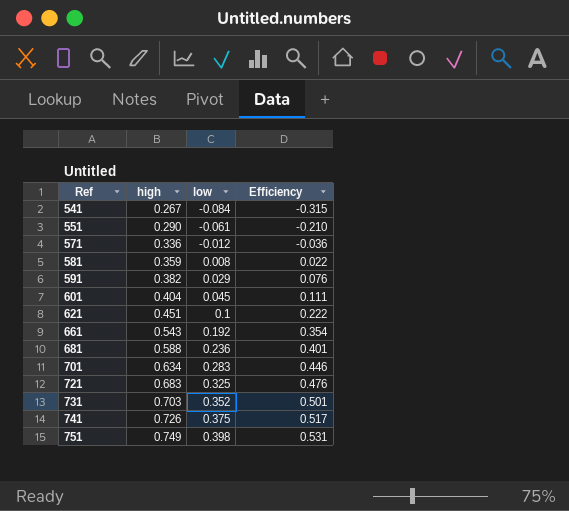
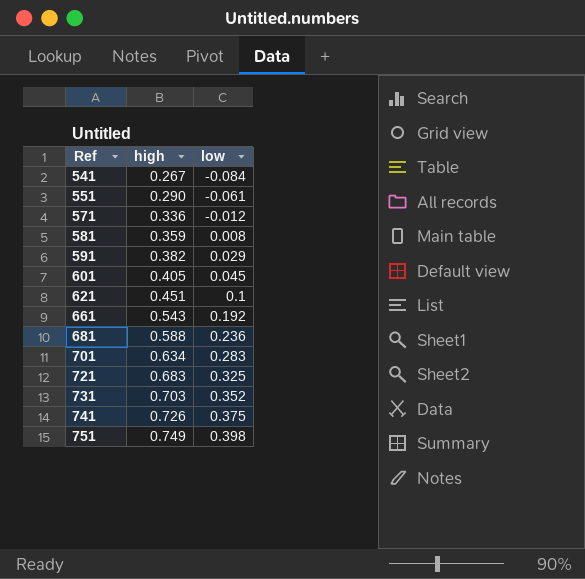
column Efficiency | formula: [low] / [high] -> none
601 | high: 0.404 -> 0.405

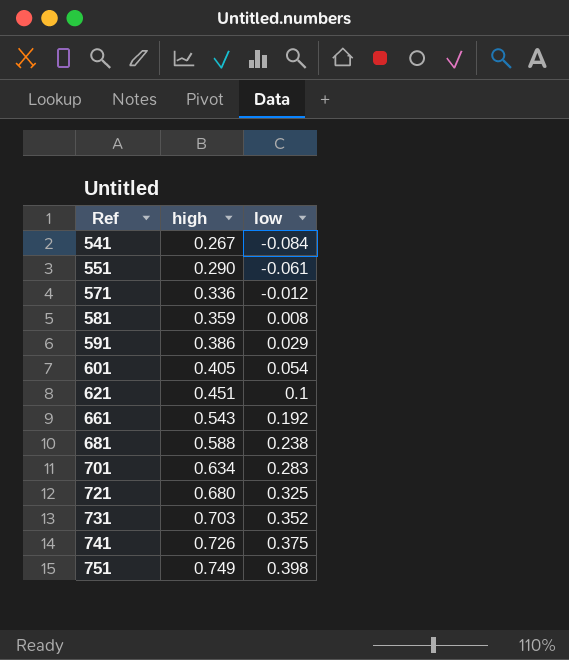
591 | high: 0.382 -> 0.386
601 | low: 0.045 -> 0.054
681 | low: 0.236 -> 0.238
721 | high: 0.683 -> 0.680

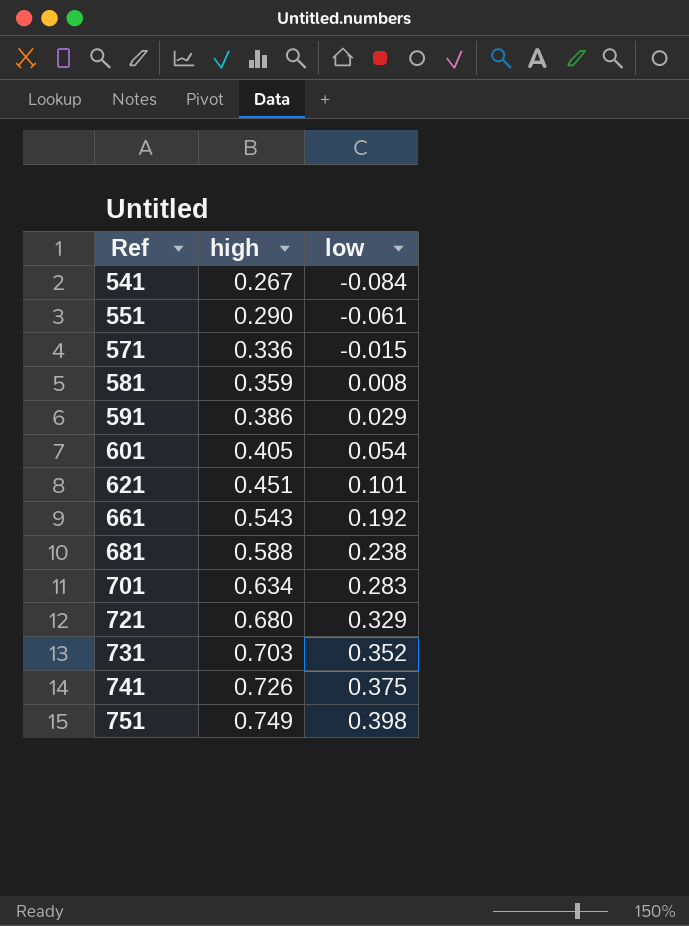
571 | low: -0.012 -> -0.015
621 | low: 0.1 -> 0.101
721 | low: 0.325 -> 0.329

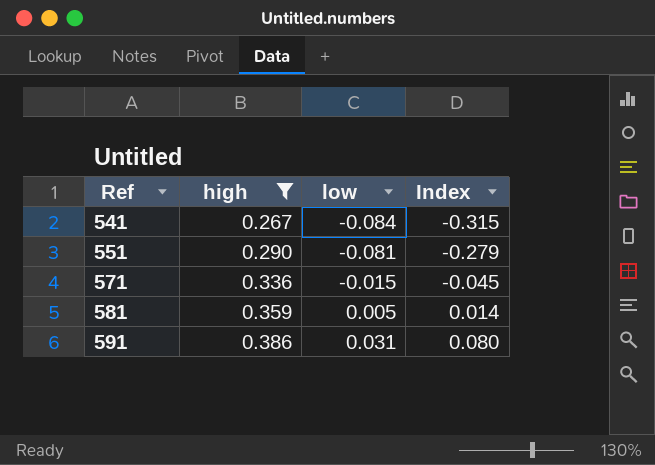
filter: none -> high <= 0.386
column Index | formula: none -> [low] / [high]
551 | low: -0.061 -> -0.081
581 | low: 0.008 -> 0.005
591 | low: 0.029 -> 0.031

